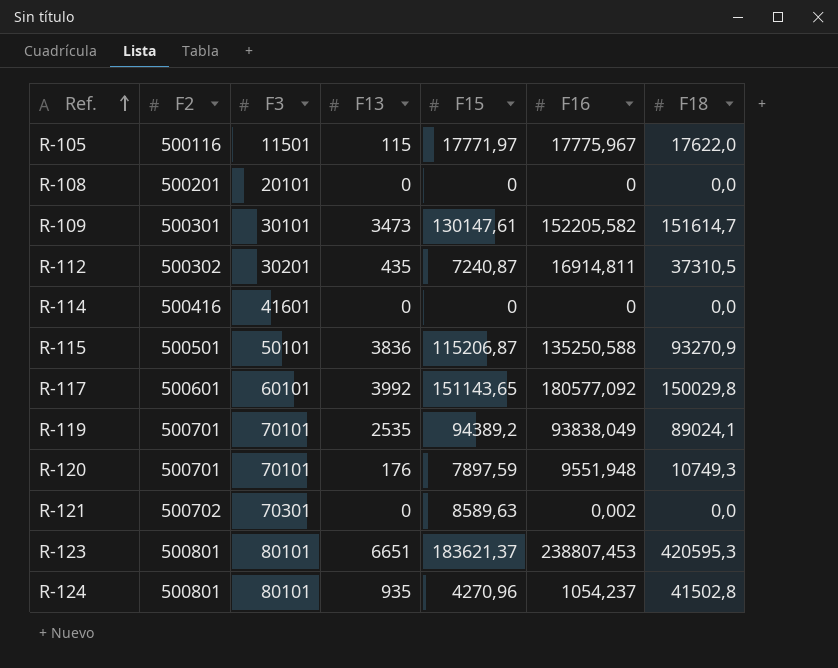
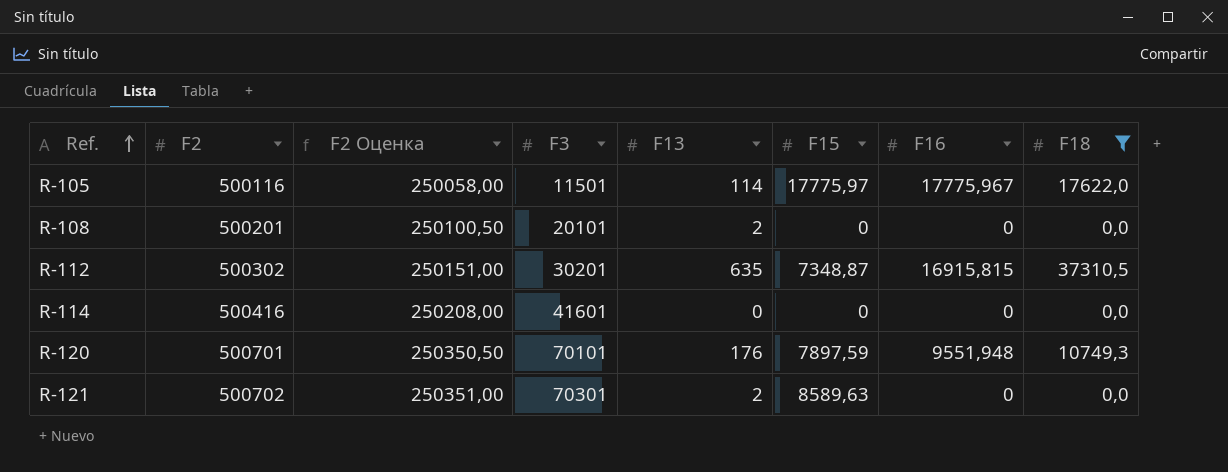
filter: none -> F18 <= 37310,5
column F2 Оценка | formula: none -> [F2] * 0,5
R-105 | F13: 115 -> 114
R-105 | F15: 17771,97 -> 17775,97
R-108 | F13: 0 -> 2
R-112 | F13: 435 -> 635
R-112 | F15: 7240,87 -> 7348,87
R-112 | F16: 16914,811 -> 16915,815
R-121 | F13: 0 -> 2
R-121 | F16: 0,002 -> 0

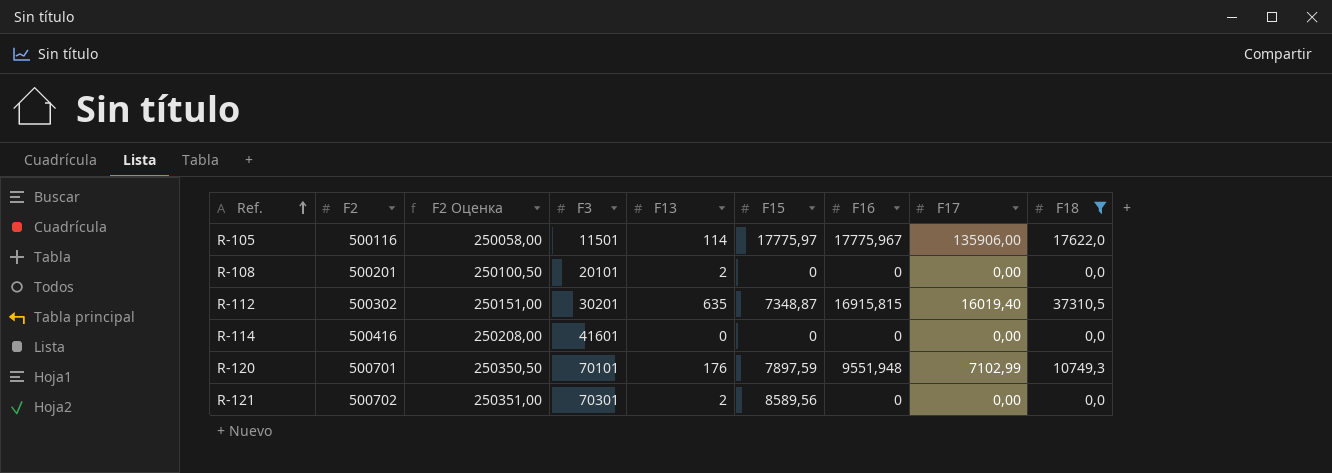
column F17 | position: none -> 8
R-121 | F15: 8589,63 -> 8589,56

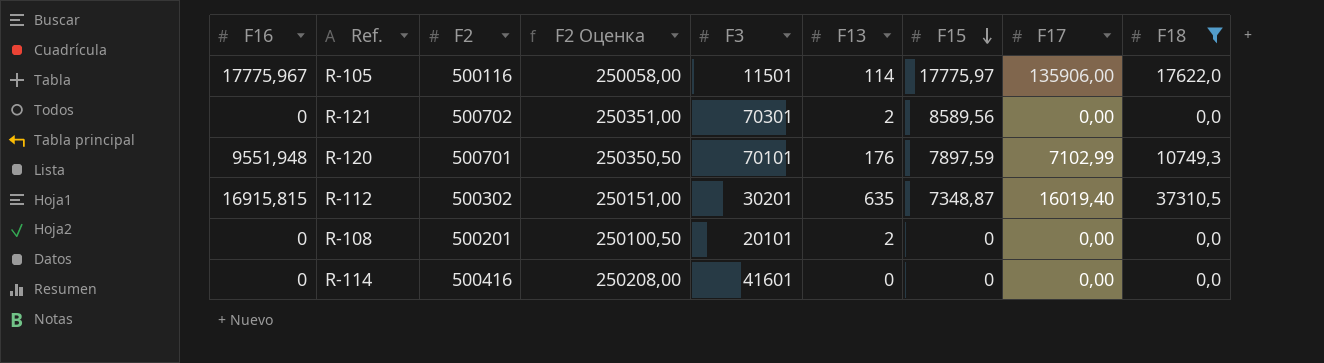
row order: Ref. ascending -> F15 descending
column F16 | position: 7 -> 1

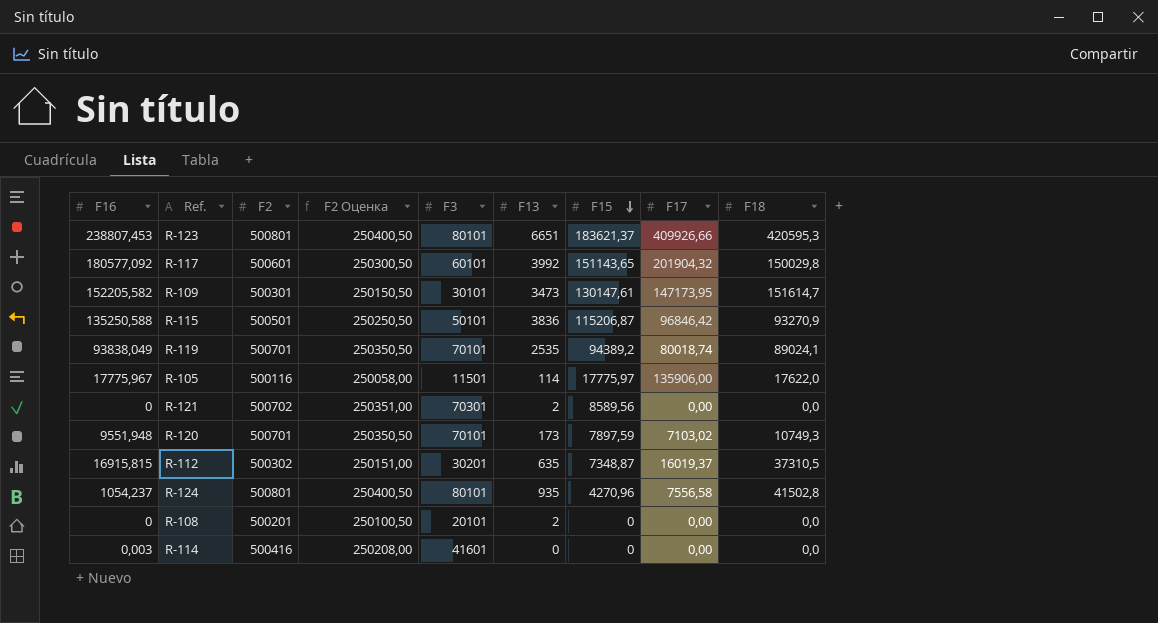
filter: F18 <= 37310,5 -> none
R-120 | F13: 176 -> 173
R-120 | F17: 7102,99 -> 7103,02
R-112 | F17: 16019,40 -> 16019,37
R-114 | F16: 0 -> 0,003

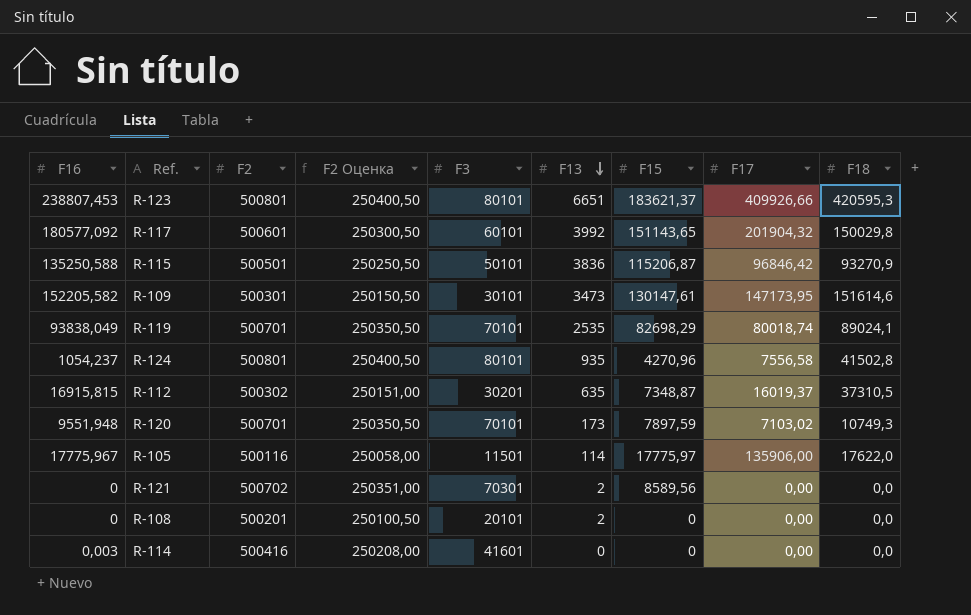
row order: F15 descending -> F13 descending
R-109 | F18: 151614,7 -> 151614,6
R-119 | F15: 94389,2 -> 82698,29

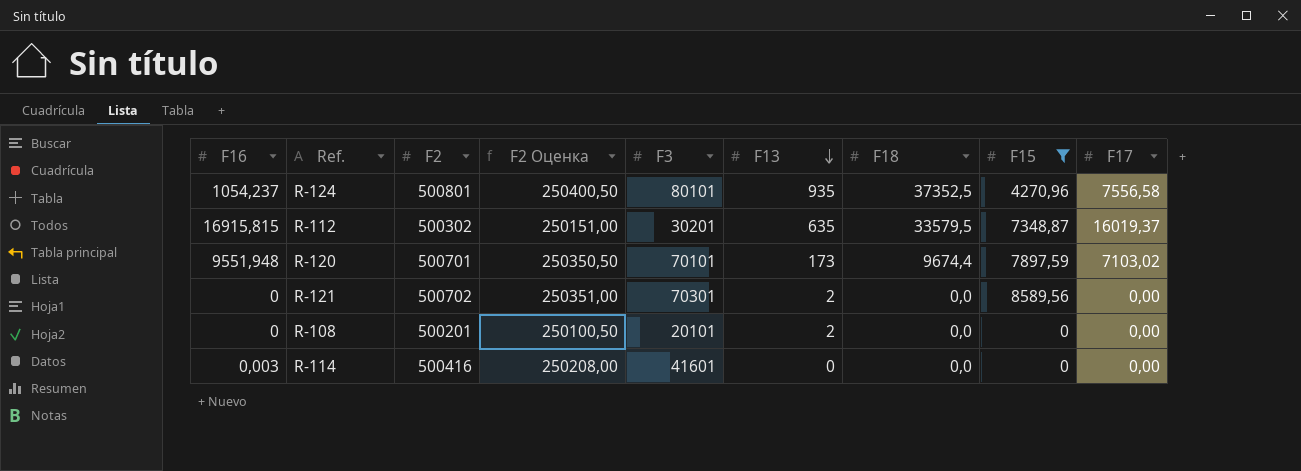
filter: none -> F15 <= 8589,56
column F18 | position: 9 -> 7
R-124 | F18: 41502,8 -> 37352,5
R-112 | F18: 37310,5 -> 33579,5
R-120 | F18: 10749,3 -> 9674,4

